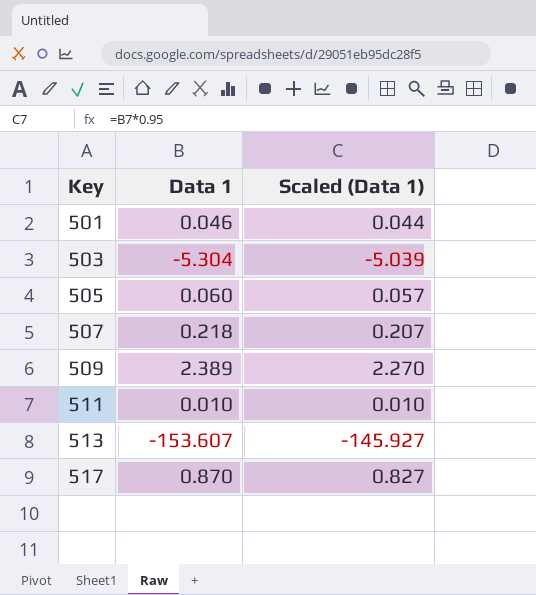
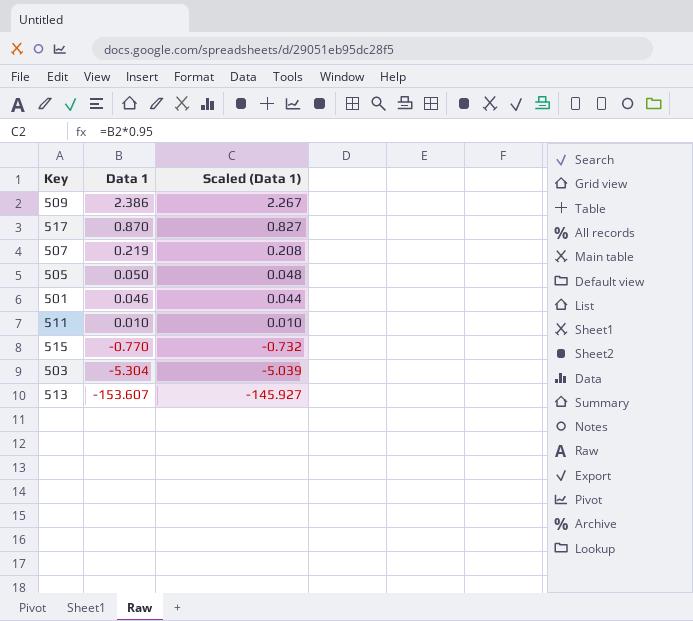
row order: Key ascending -> Data 1 descending
509 | Data 1: 2.389 -> 2.386
509 | Scaled (Data 1): 2.270 -> 2.267
507 | Data 1: 0.218 -> 0.219
507 | Scaled (Data 1): 0.207 -> 0.208
505 | Data 1: 0.060 -> 0.050
505 | Scaled (Data 1): 0.057 -> 0.048
row 515: none -> -0.770 | -0.732

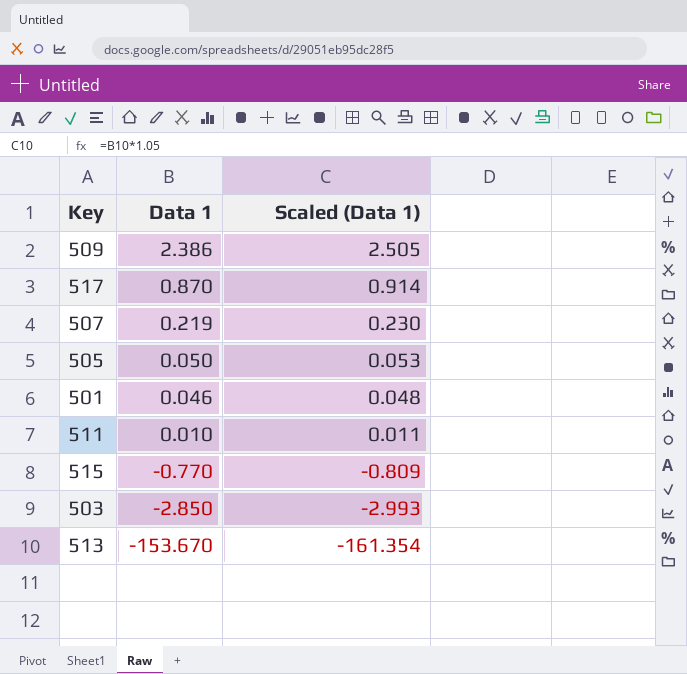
column Scaled (Data 1) | formula: [Data 1] * 0.95 -> [Data 1] * 1.05
503 | Data 1: -5.304 -> -2.850
513 | Data 1: -153.607 -> -153.670

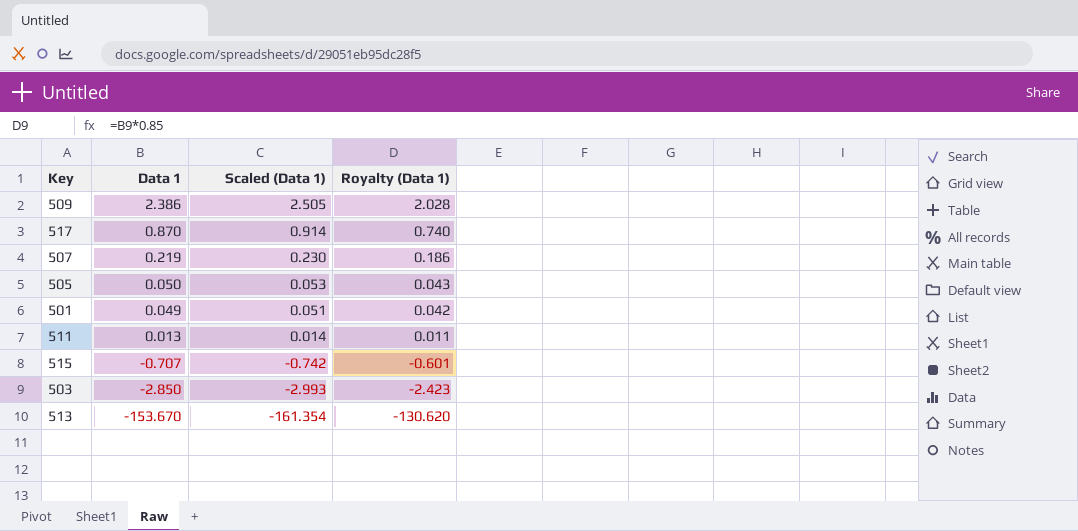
column Royalty (Data 1) | formula: none -> [Data 1] * 0.85
501 | Data 1: 0.046 -> 0.049
501 | Scaled (Data 1): 0.048 -> 0.051
511 | Data 1: 0.010 -> 0.013
511 | Scaled (Data 1): 0.011 -> 0.014
515 | Data 1: -0.770 -> -0.707
515 | Scaled (Data 1): -0.809 -> -0.742

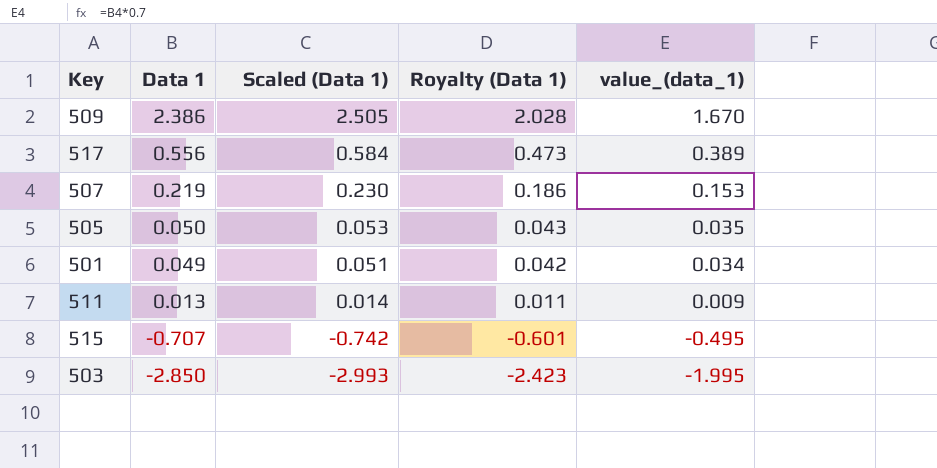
column value_(data_1) | formula: none -> [Data 1] * 0.7
row 513: -153.670 | -161.354 | -130.620 -> none
517 | Data 1: 0.870 -> 0.556
517 | Scaled (Data 1): 0.914 -> 0.584
517 | Royalty (Data 1): 0.740 -> 0.473

